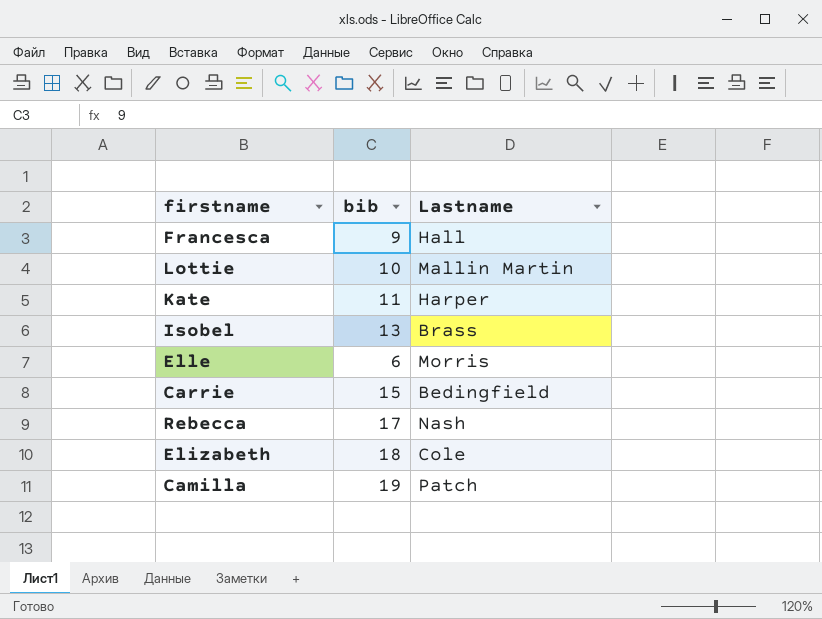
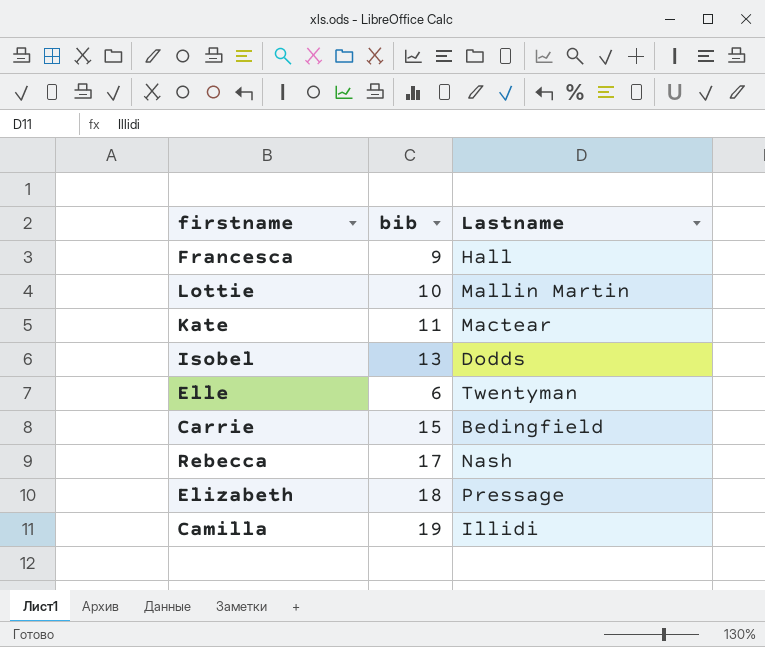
Kate | Lastname: Harper -> Mactear
Isobel | Lastname: Brass -> Dodds
Elle | Lastname: Morris -> Twentyman
Elizabeth | Lastname: Cole -> Pressage
Camilla | Lastname: Patch -> Illidi

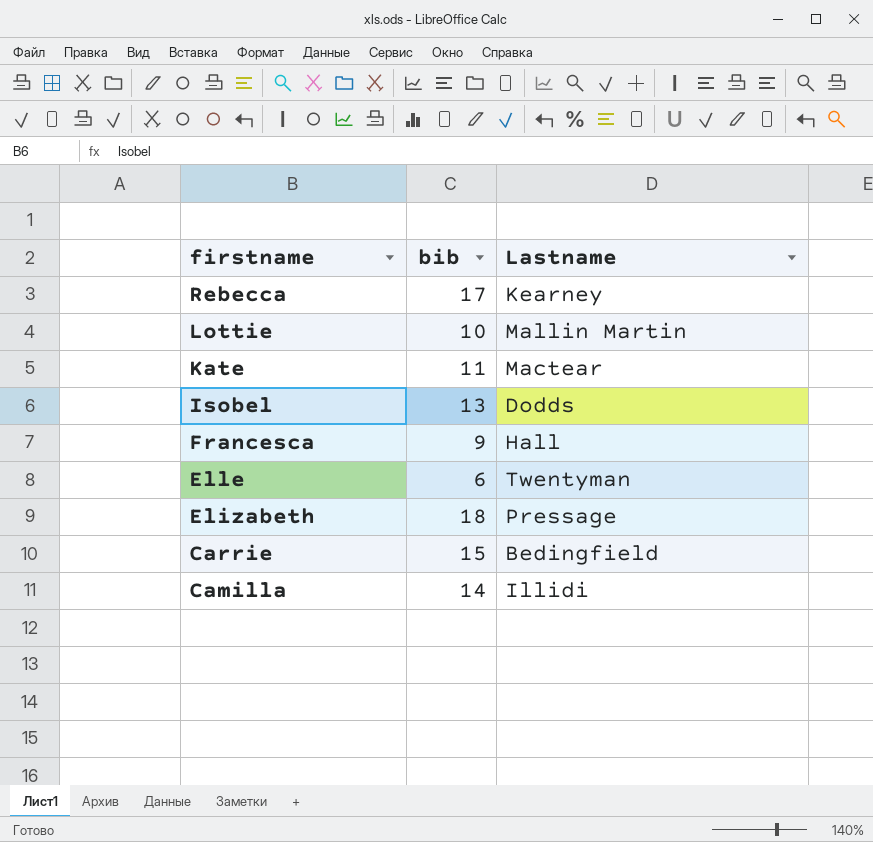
row order: none -> firstname descending
Rebecca | Lastname: Nash -> Kearney
Camilla | bib: 19 -> 14

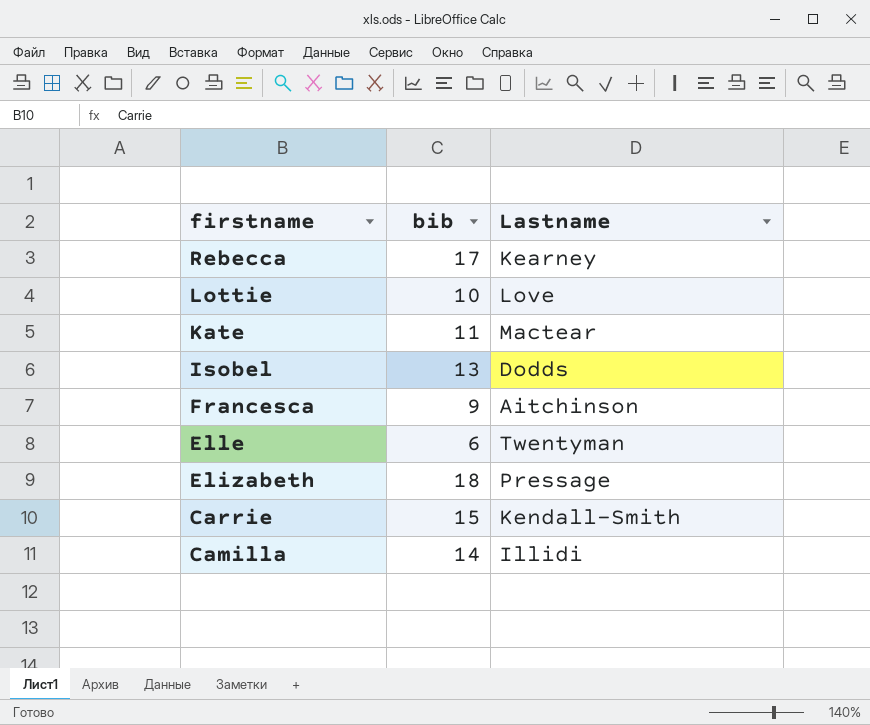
Lottie | Lastname: Mallin Martin -> Love
Francesca | Lastname: Hall -> Aitchinson
Carrie | Lastname: Bedingfield -> Kendall-Smith

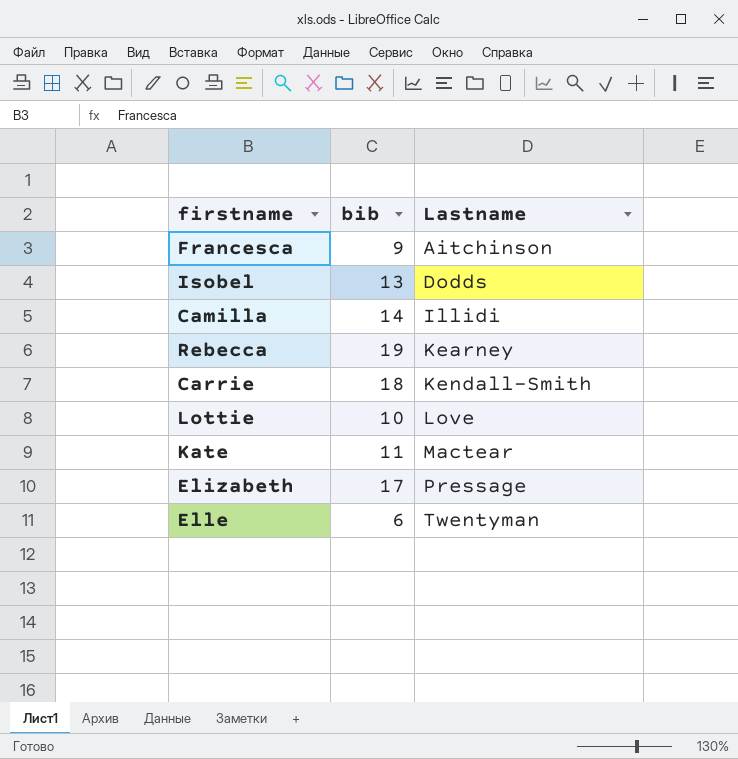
row order: firstname descending -> Lastname ascending
Rebecca | bib: 17 -> 19
Carrie | bib: 15 -> 18
Elizabeth | bib: 18 -> 17

